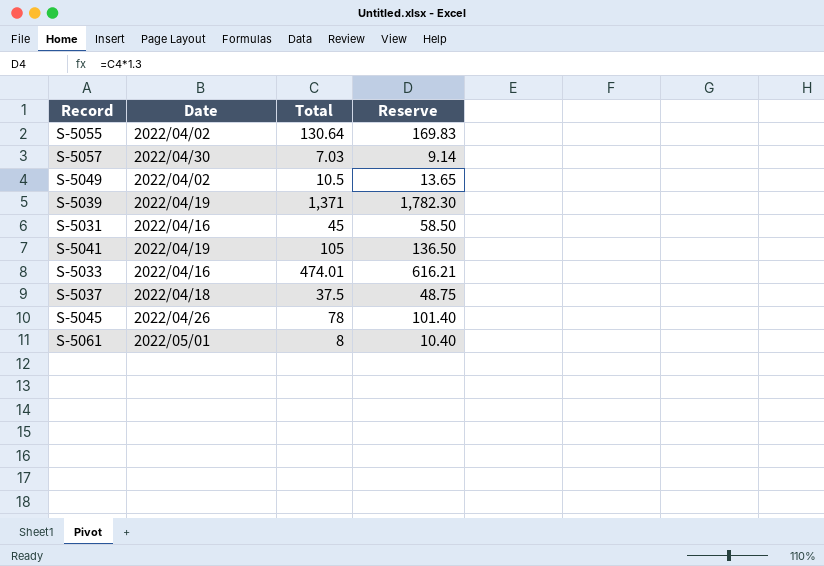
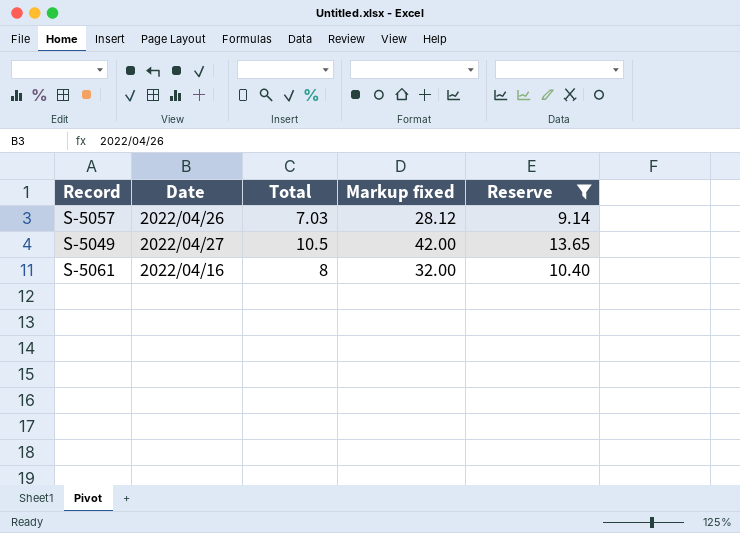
filter: none -> Reserve <= 13.65
column Markup fixed | formula: none -> [Total] * 4
S-5057 | Date: 2022/04/30 -> 2022/04/26
S-5049 | Date: 2022/04/02 -> 2022/04/27
S-5061 | Date: 2022/05/01 -> 2022/04/16

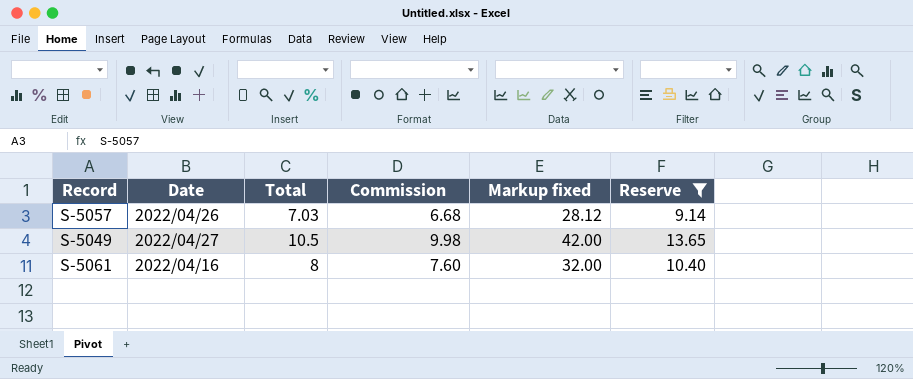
column Commission | formula: none -> [Total] * 0.95

